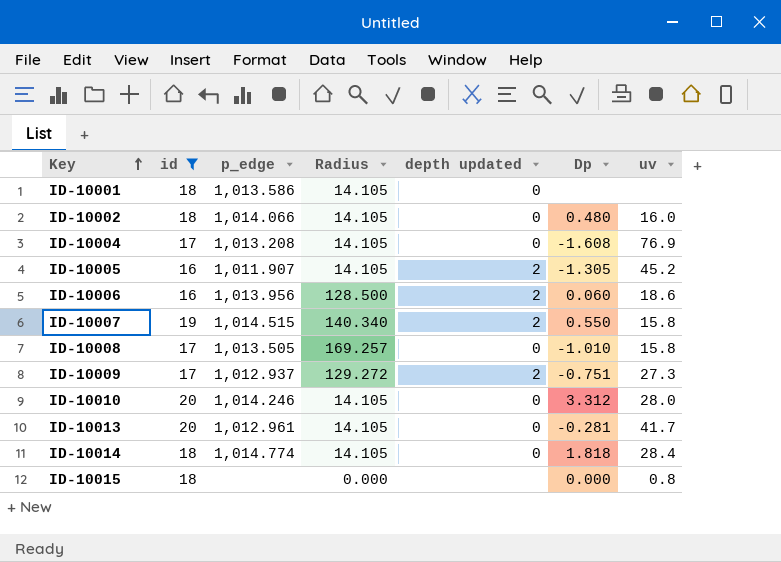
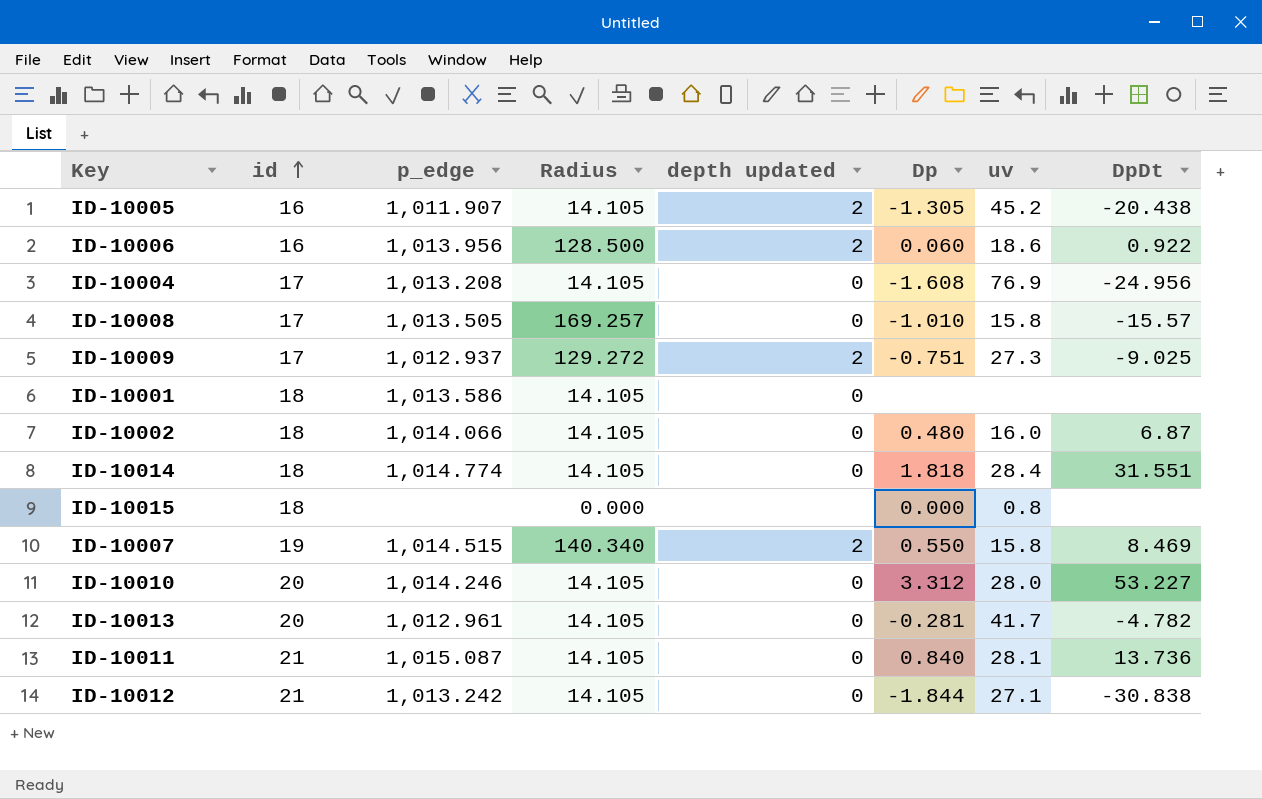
filter: id != 21 -> none
row order: Key ascending -> id ascending
column DpDt | position: none -> 8

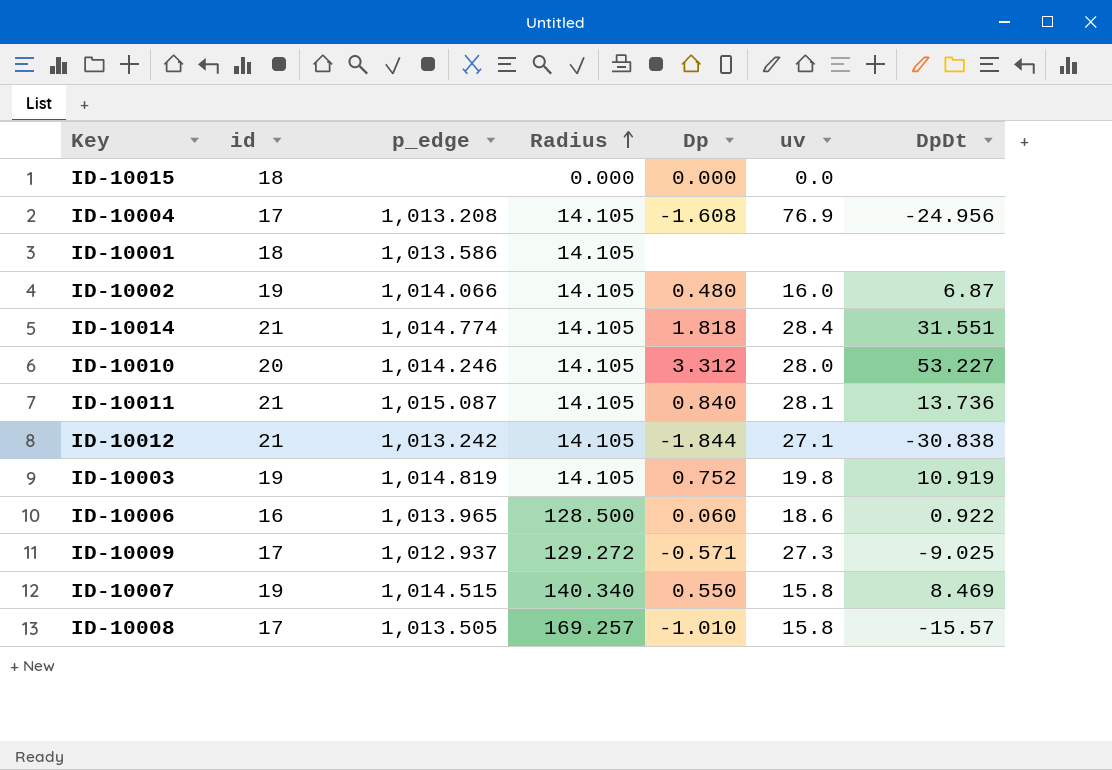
row order: id ascending -> Radius ascending
column depth updated | position: 5 -> none
row ID-10005: 16 | 1,011.907 | 14.105 | 2 | -1.305 | 45.2 | -20.438 -> none
row ID-10013: 20 | 1,012.961 | 14.105 | 0 | -0.281 | 41.7 | -4.782 -> none
ID-10015 | uv: 0.8 -> 0.0
ID-10002 | id: 18 -> 19
ID-10014 | id: 18 -> 21
row ID-10003: none -> 19 | 1,014.819 | 14.105 | 0.752 | 19.8 | 10.919
ID-10006 | p_edge: 1,013.956 -> 1,013.965
ID-10009 | Dp: -0.751 -> -0.571

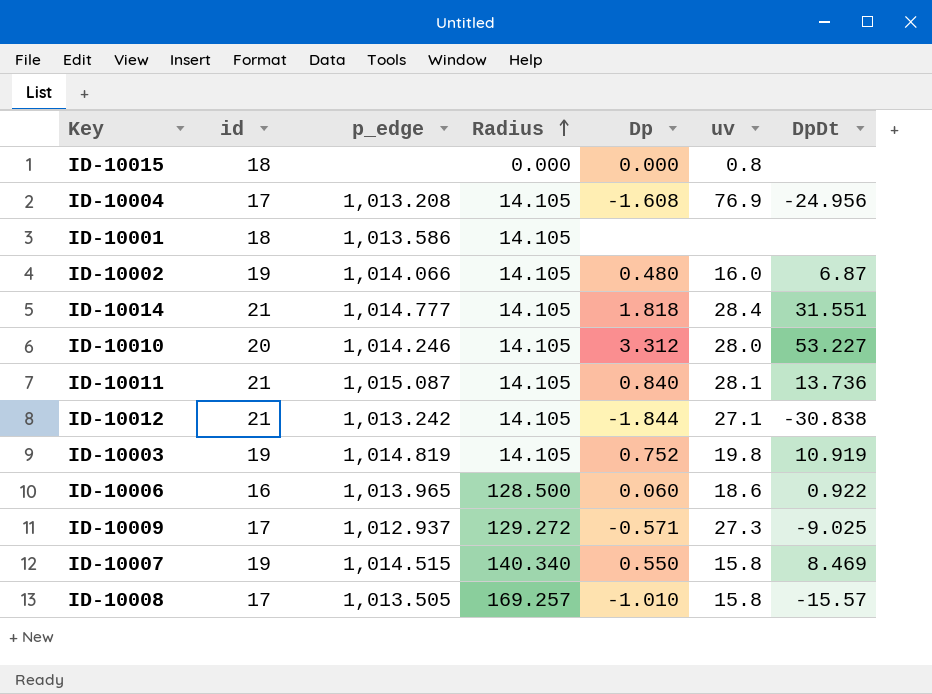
ID-10015 | uv: 0.0 -> 0.8
ID-10014 | p_edge: 1,014.774 -> 1,014.777

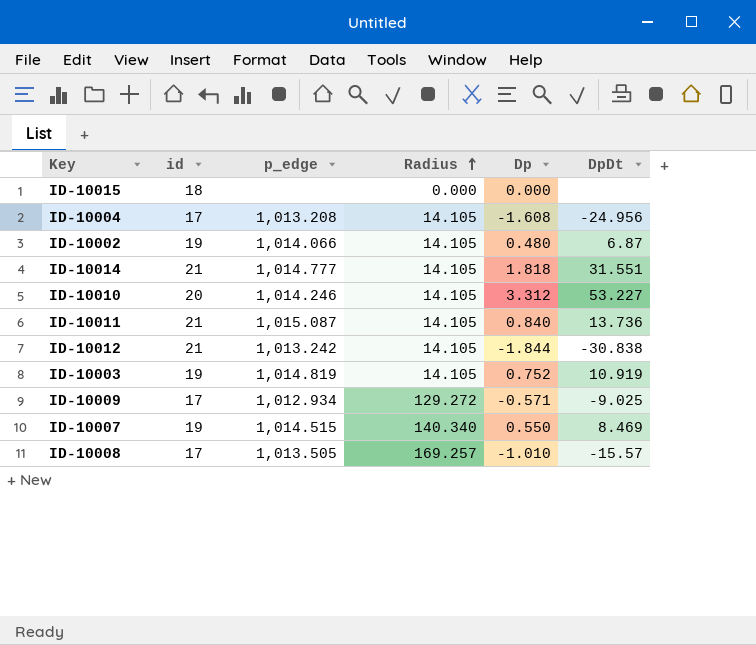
column uv | position: 6 -> none
row ID-10001: 18 | 1,013.586 | 14.105 | none | none | none -> none
row ID-10006: 16 | 1,013.965 | 128.500 | 0.060 | 18.6 | 0.922 -> none
ID-10009 | p_edge: 1,012.937 -> 1,012.934

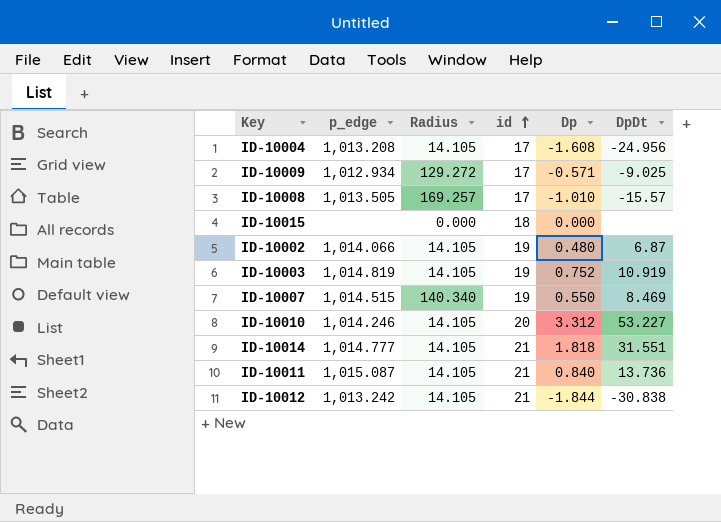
row order: Radius ascending -> id ascending
column id | position: 2 -> 4

